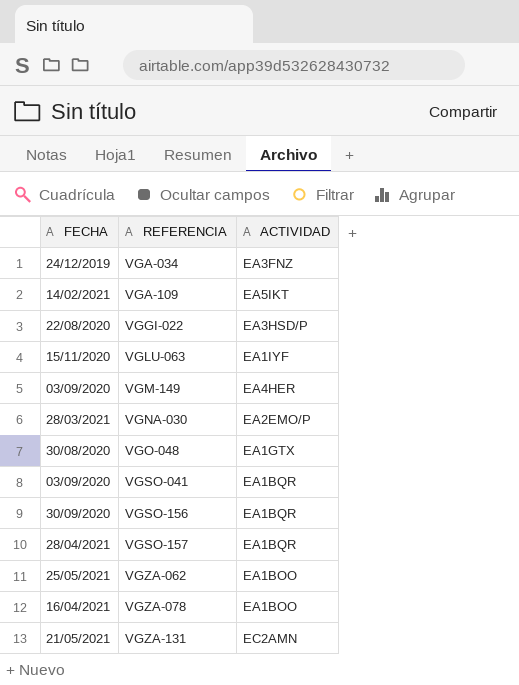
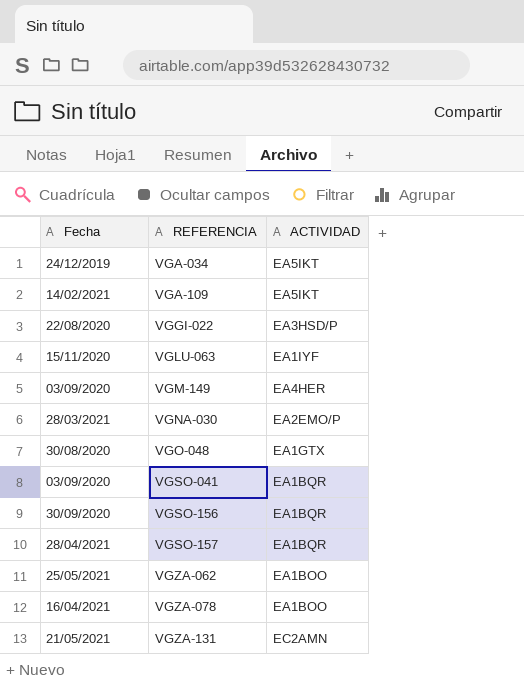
column name: FECHA -> Fecha
VGA-034 | ACTIVIDAD: EA3FNZ -> EA5IKT

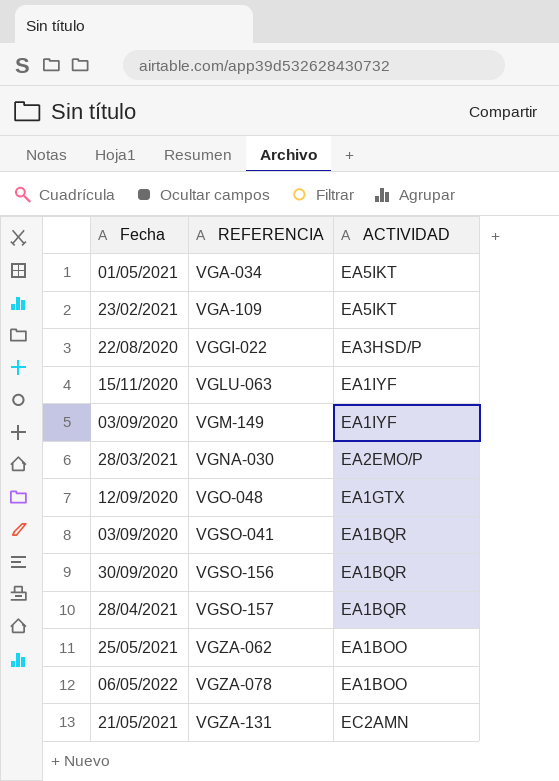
VGA-034 | Fecha: 24/12/2019 -> 01/05/2021
VGA-109 | Fecha: 14/02/2021 -> 23/02/2021
VGM-149 | ACTIVIDAD: EA4HER -> EA1IYF
VGO-048 | Fecha: 30/08/2020 -> 12/09/2020
VGZA-078 | Fecha: 16/04/2021 -> 06/05/2022

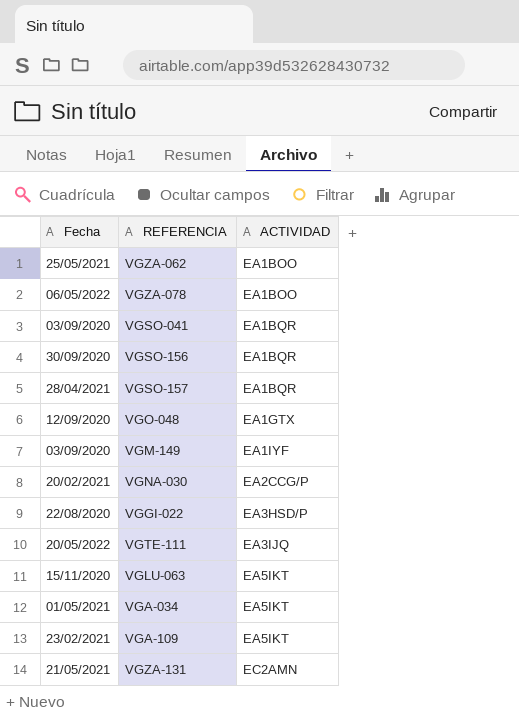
row order: REFERENCIA ascending -> ACTIVIDAD ascending
VGNA-030 | Fecha: 28/03/2021 -> 20/02/2021
VGNA-030 | ACTIVIDAD: EA2EMO/P -> EA2CCG/P
row VGTE-111: none -> 20/05/2022 | EA3IJQ
VGLU-063 | ACTIVIDAD: EA1IYF -> EA5IKT

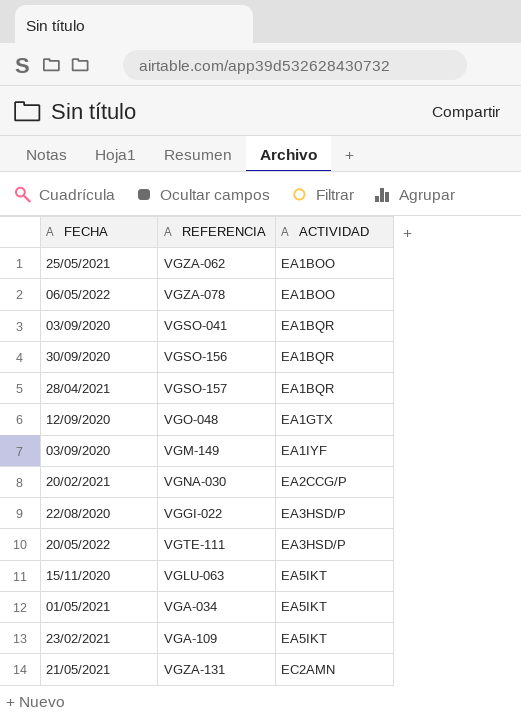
column name: Fecha -> FECHA
VGTE-111 | ACTIVIDAD: EA3IJQ -> EA3HSD/P

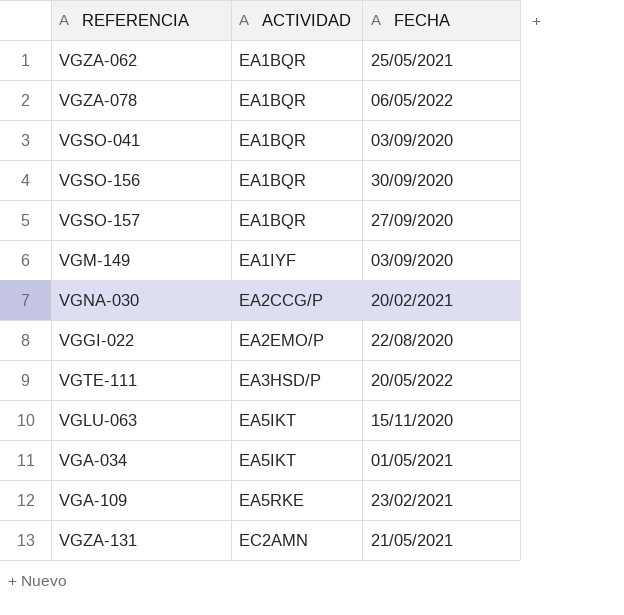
column FECHA | position: 1 -> 3
row VGO-048: 12/09/2020 | EA1GTX -> none
VGZA-062 | ACTIVIDAD: EA1BOO -> EA1BQR
VGZA-078 | ACTIVIDAD: EA1BOO -> EA1BQR
VGSO-157 | FECHA: 28/04/2021 -> 27/09/2020
VGGI-022 | ACTIVIDAD: EA3HSD/P -> EA2EMO/P
VGA-109 | ACTIVIDAD: EA5IKT -> EA5RKE

